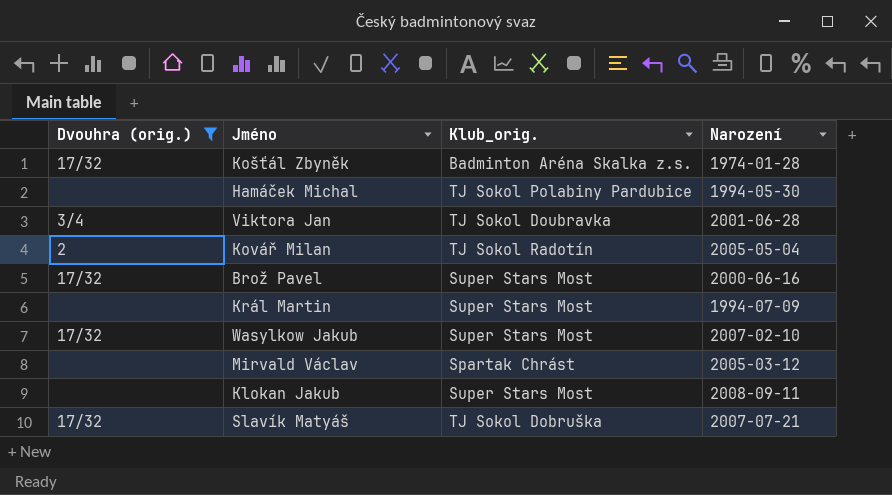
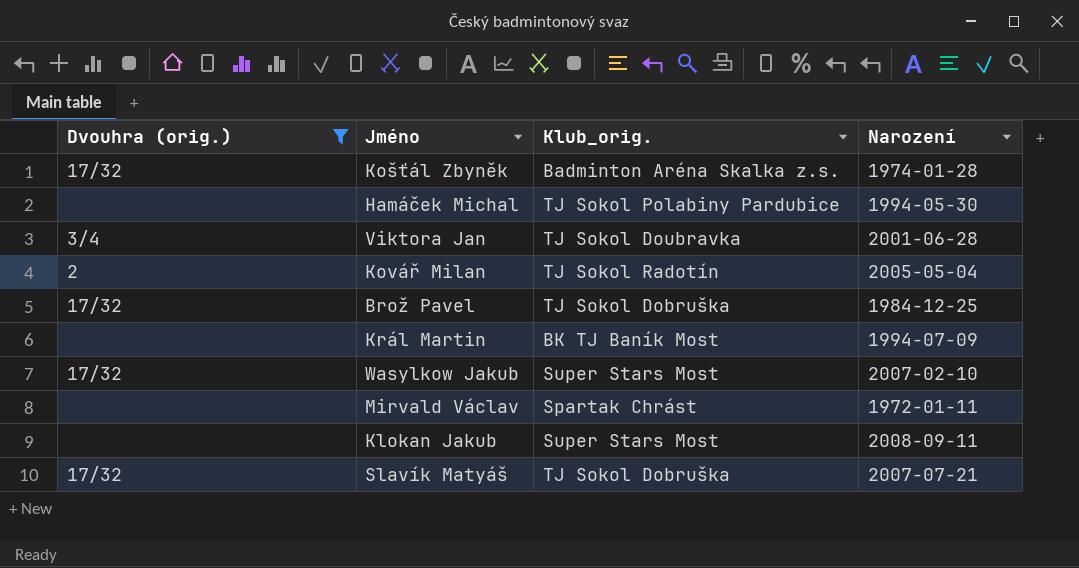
Brož Pavel | Klub_orig.: Super Stars Most -> TJ Sokol Dobruška
Brož Pavel | Narození: 2000-06-16 -> 1984-12-25
Král Martin | Klub_orig.: Super Stars Most -> BK TJ Baník Most
Mirvald Václav | Narození: 2005-03-12 -> 1972-01-11

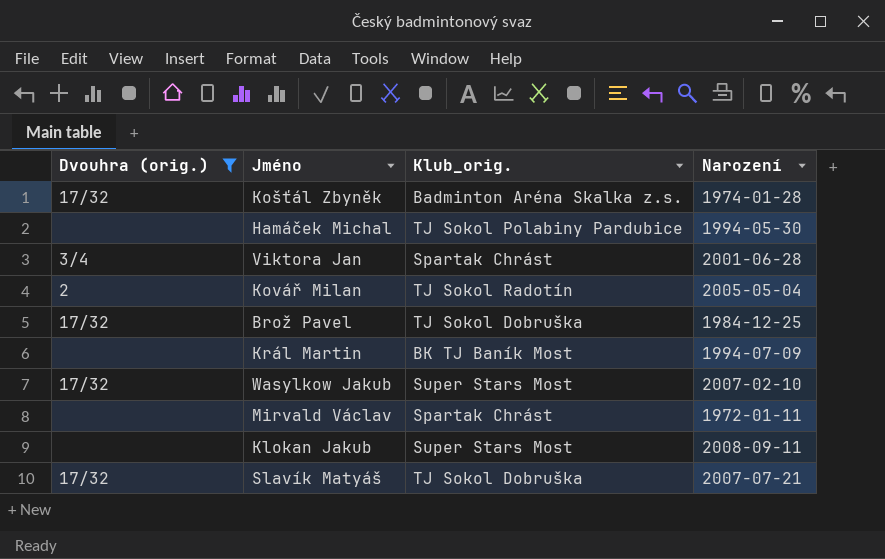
Viktora Jan | Klub_orig.: TJ Sokol Doubravka -> Spartak Chrást

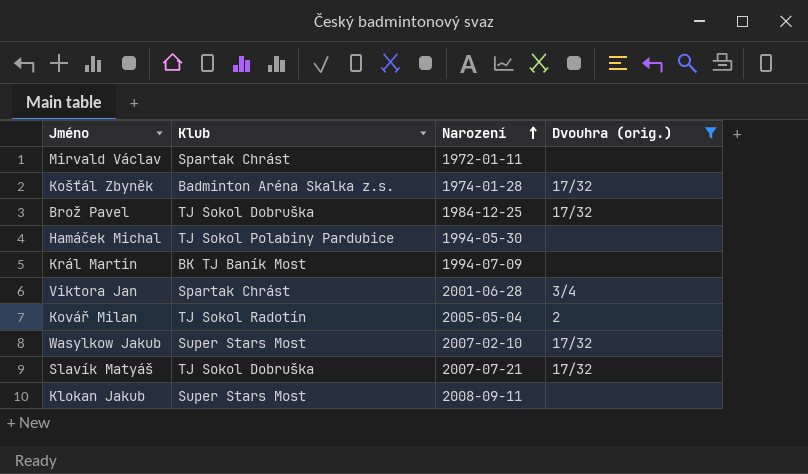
row order: none -> Narození ascending
column name: Klub_orig. -> Klub
column Dvouhra (orig.) | position: 1 -> 4

